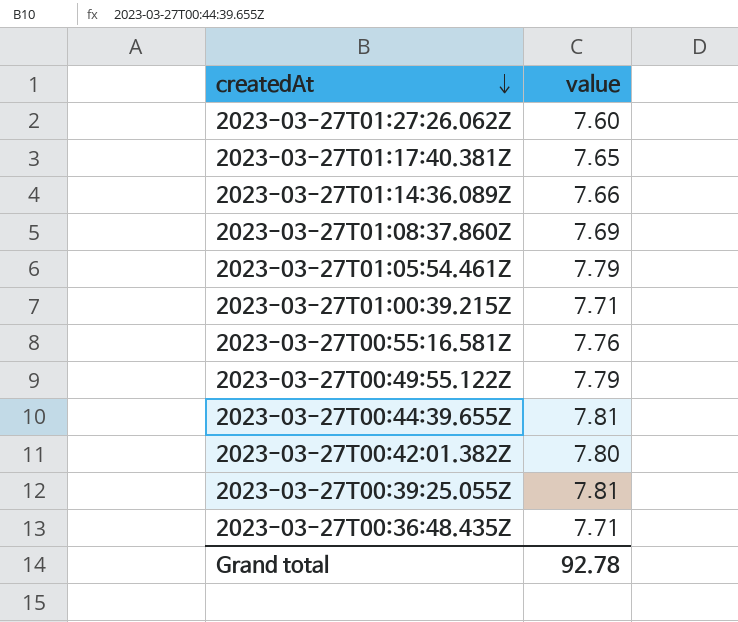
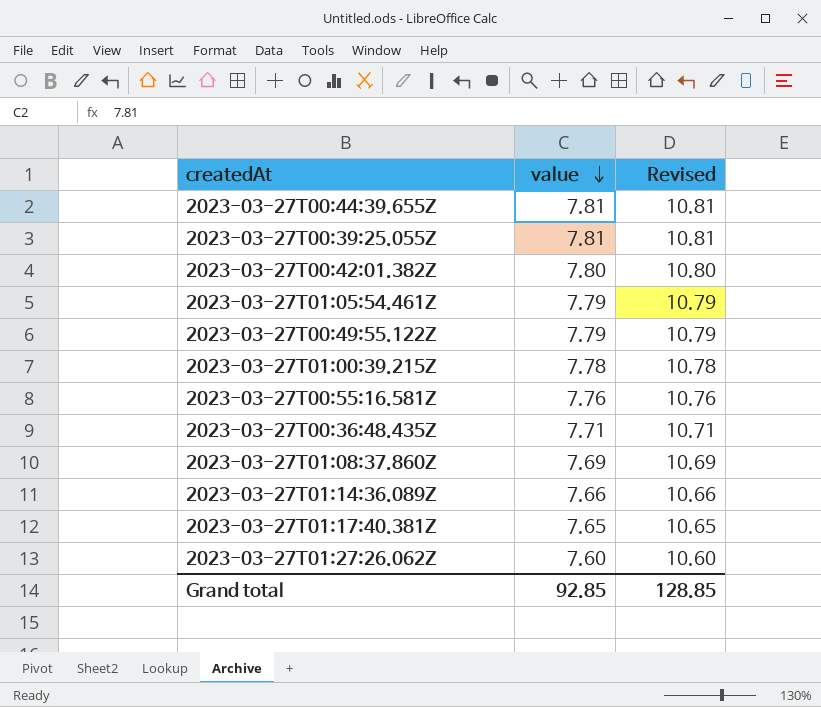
row order: createdAt descending -> value descending
column Revised | formula: none -> [value] + 3
2023-03-27T01:00:39.215Z | value: 7.71 -> 7.78
Grand total | value: 92.78 -> 92.85

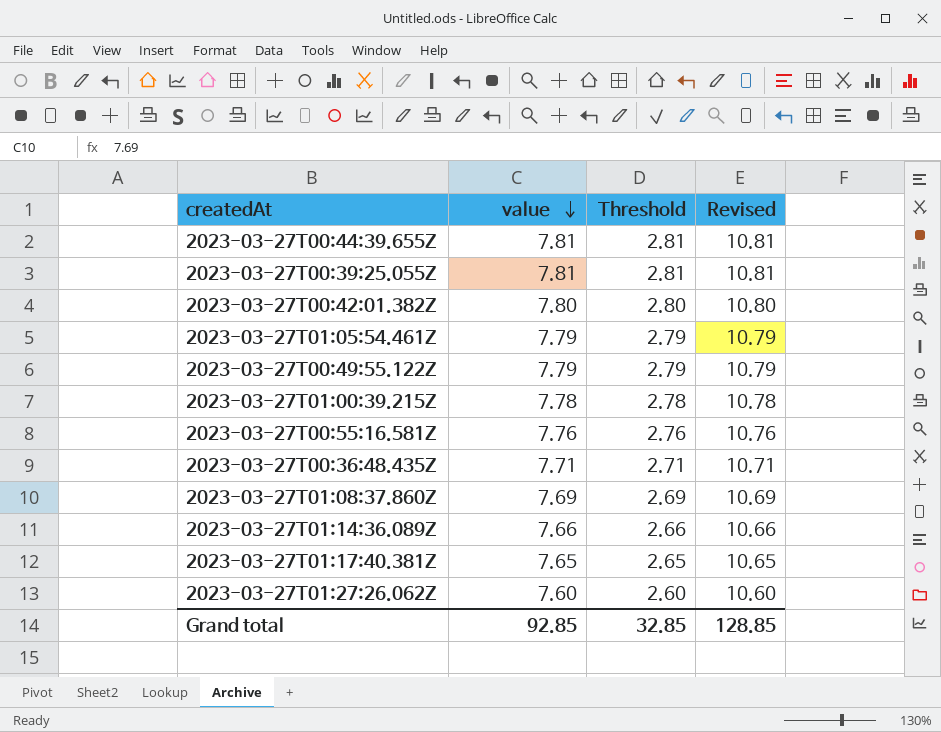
column Threshold | formula: none -> [value] - 5

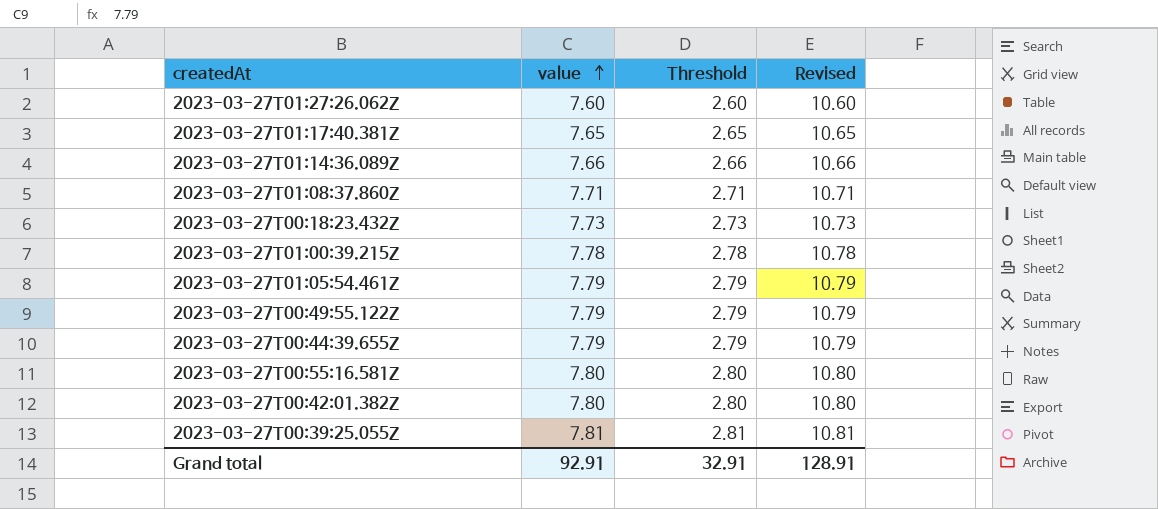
row order: value descending -> value ascending
row 2023-03-27T00:36:48.435Z: 7.71 | 2.71 | 10.71 -> none
2023-03-27T01:08:37.860Z | value: 7.69 -> 7.71
2023-03-27T01:08:37.860Z | Threshold: 2.69 -> 2.71
2023-03-27T01:08:37.860Z | Revised: 10.69 -> 10.71
row 2023-03-27T00:18:23.432Z: none -> 7.73 | 2.73 | 10.73
2023-03-27T00:44:39.655Z | value: 7.81 -> 7.79
2023-03-27T00:44:39.655Z | Threshold: 2.81 -> 2.79
2023-03-27T00:44:39.655Z | Revised: 10.81 -> 10.79
2023-03-27T00:55:16.581Z | value: 7.76 -> 7.80
2023-03-27T00:55:16.581Z | Threshold: 2.76 -> 2.80
2023-03-27T00:55:16.581Z | Revised: 10.76 -> 10.80
Grand total | value: 92.85 -> 92.91
Grand total | Threshold: 32.85 -> 32.91
Grand total | Revised: 128.85 -> 128.91

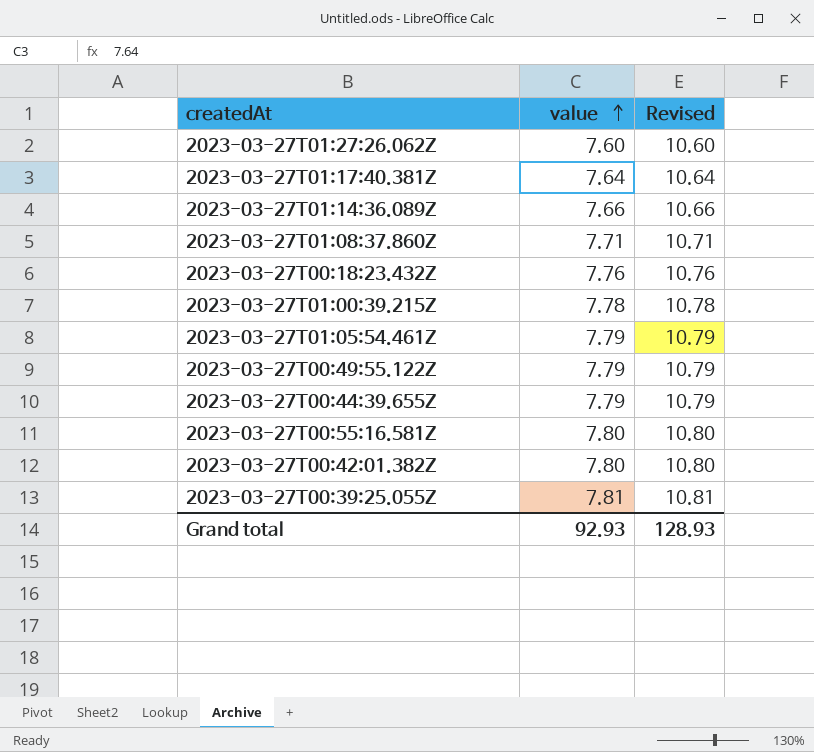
column Threshold | formula: [value] - 5 -> none
2023-03-27T01:17:40.381Z | value: 7.65 -> 7.64
2023-03-27T01:17:40.381Z | Revised: 10.65 -> 10.64
2023-03-27T00:18:23.432Z | value: 7.73 -> 7.76
2023-03-27T00:18:23.432Z | Revised: 10.73 -> 10.76
Grand total | value: 92.91 -> 92.93
Grand total | Revised: 128.91 -> 128.93

